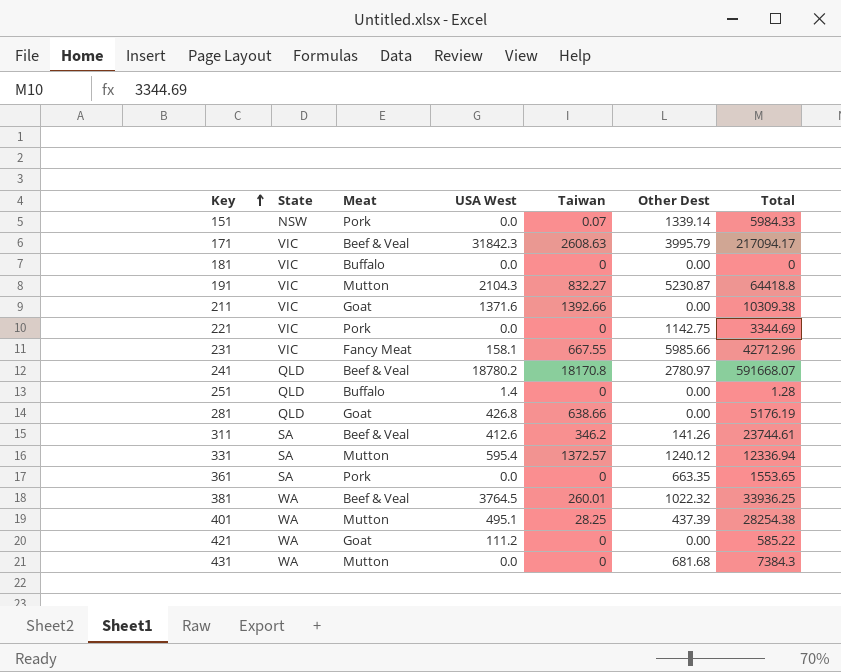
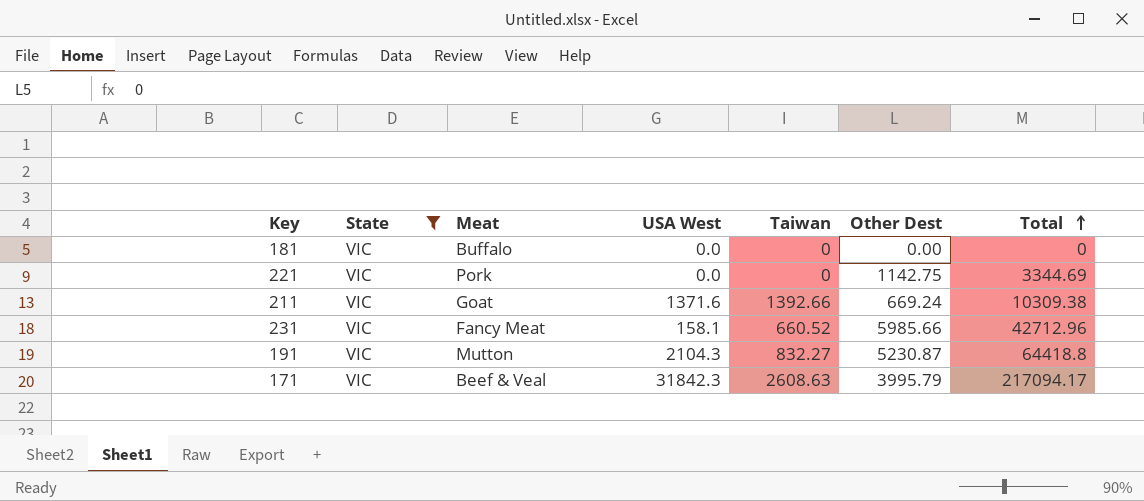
filter: none -> State = VIC
row order: Key ascending -> Total ascending
211 | Other Dest: 0.00 -> 669.24
231 | Taiwan: 667.55 -> 660.52

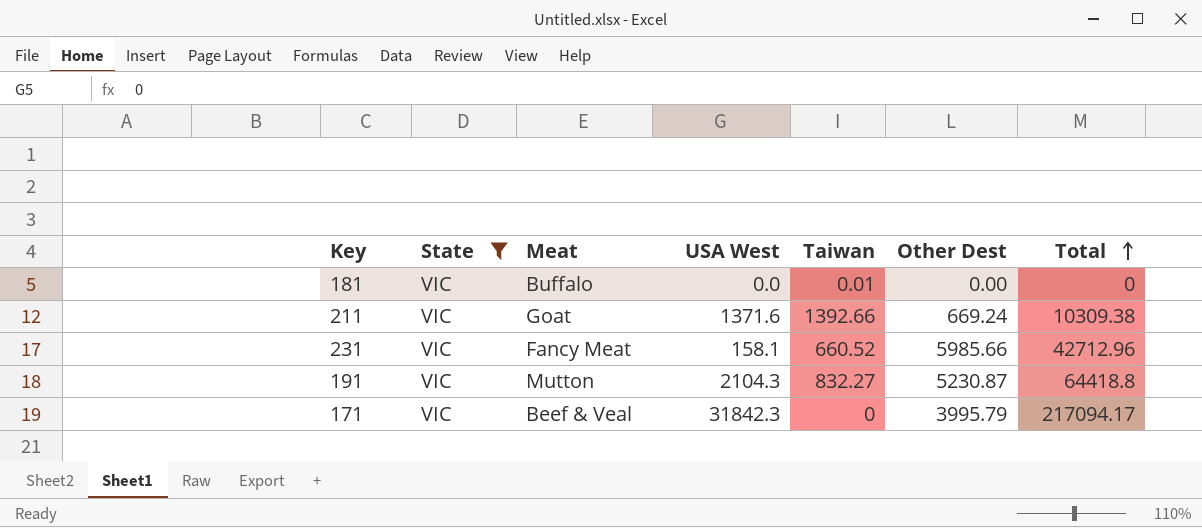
row 221: VIC | Pork | 0.0 | 0 | 1142.75 | 3344.69 -> none
181 | Taiwan: 0 -> 0.01
171 | Taiwan: 2608.63 -> 0

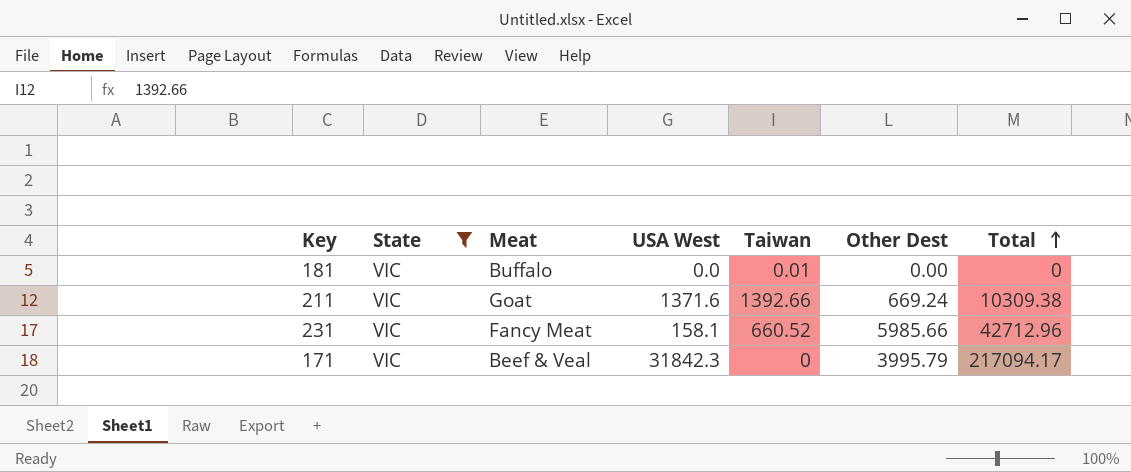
row 191: VIC | Mutton | 2104.3 | 832.27 | 5230.87 | 64418.8 -> none

